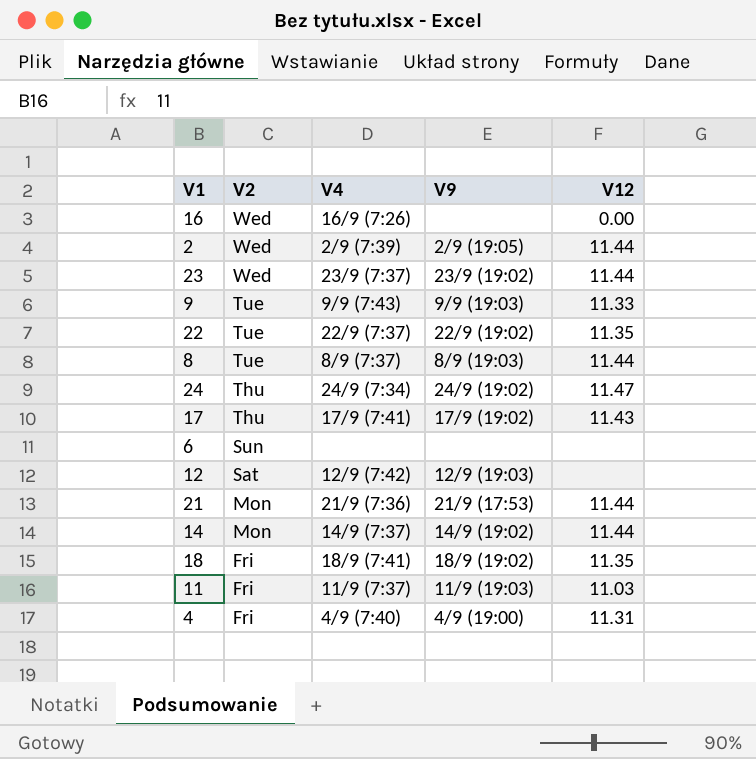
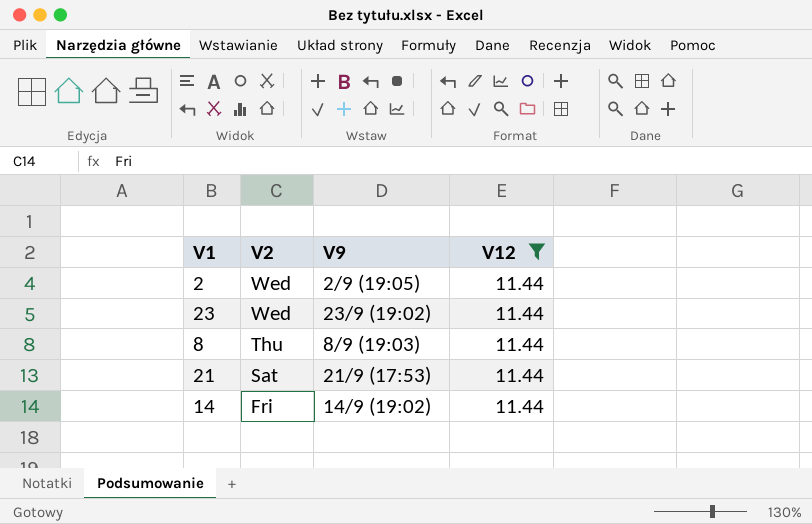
filter: none -> V12 = 11.44
column V4 | position: 3 -> none
8 | V2: Tue -> Thu
21 | V2: Mon -> Sat
14 | V2: Mon -> Fri

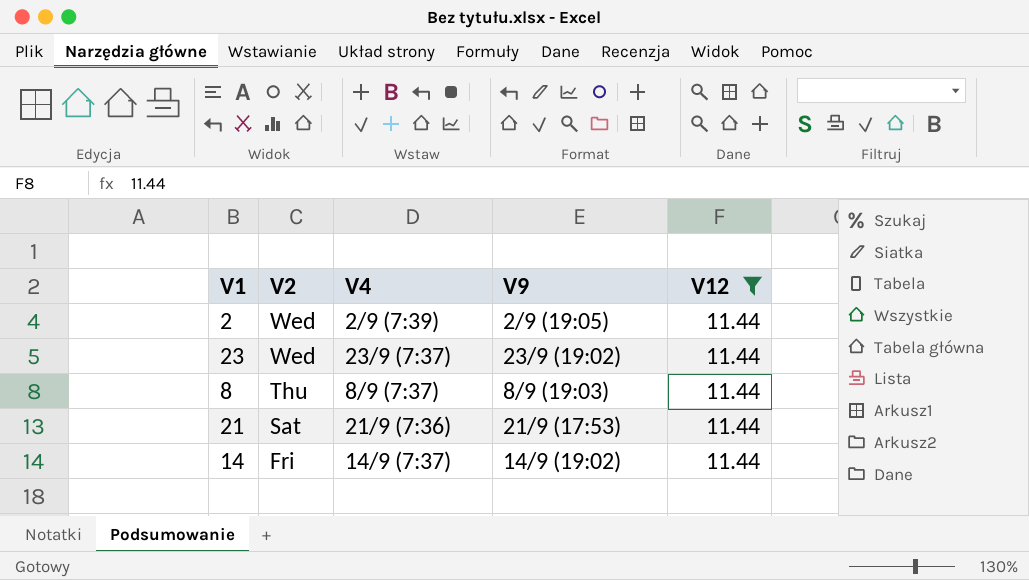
column V4 | position: none -> 3

